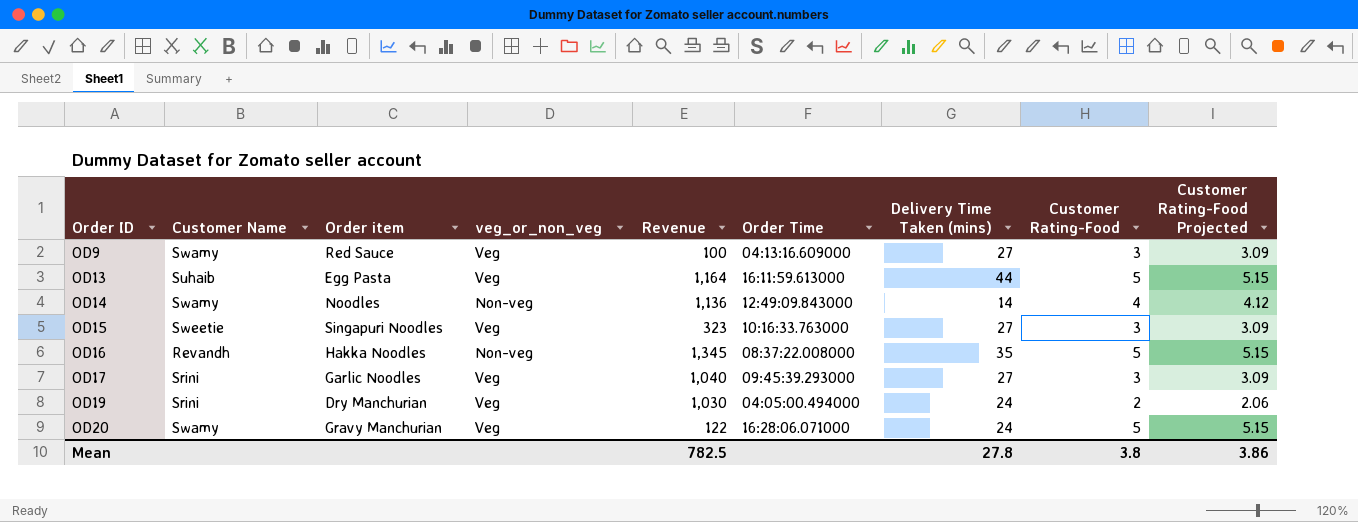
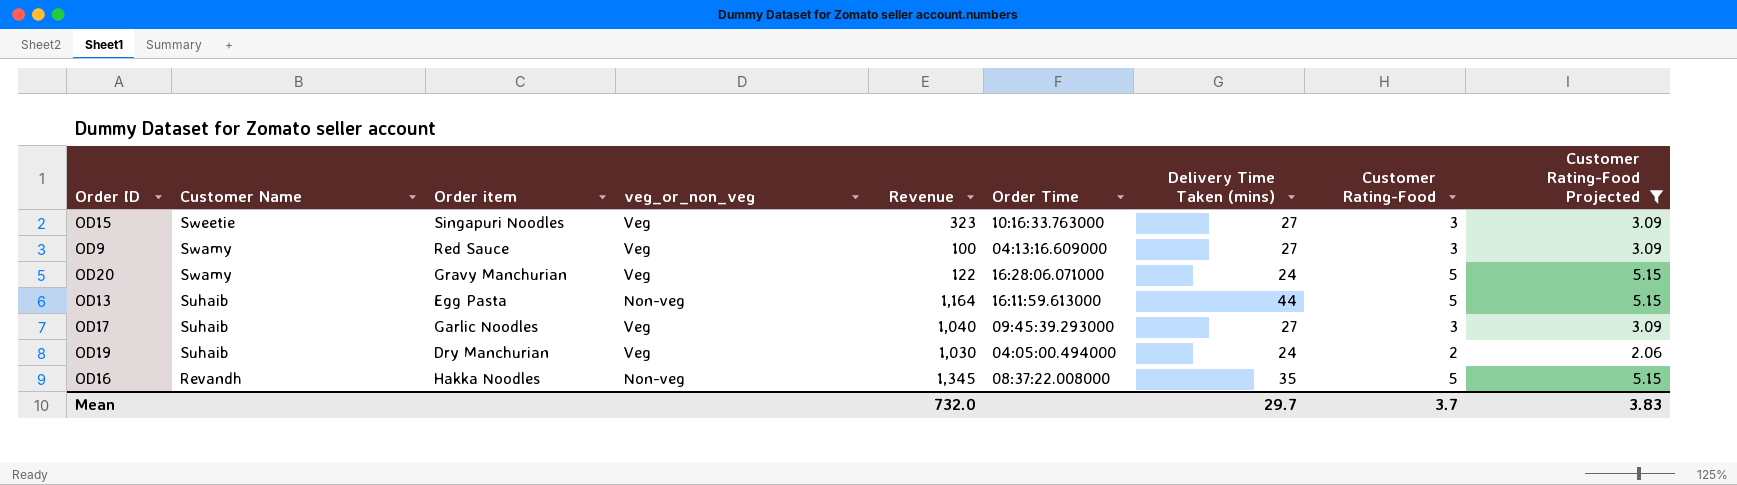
filter: none -> Customer Rating-Food Projected != 4.12
row order: Order ID ascending -> Customer Name descending
OD13 | veg_or_non_veg: Veg -> Non-veg
OD17 | Customer Name: Srini -> Suhaib
OD19 | Customer Name: Srini -> Suhaib
Mean | Revenue: 782.5 -> 732.0
Mean | Delivery Time Taken (mins): 27.8 -> 29.7
Mean | Customer Rating-Food: 3.8 -> 3.7
Mean | Customer Rating-Food Projected: 3.86 -> 3.83

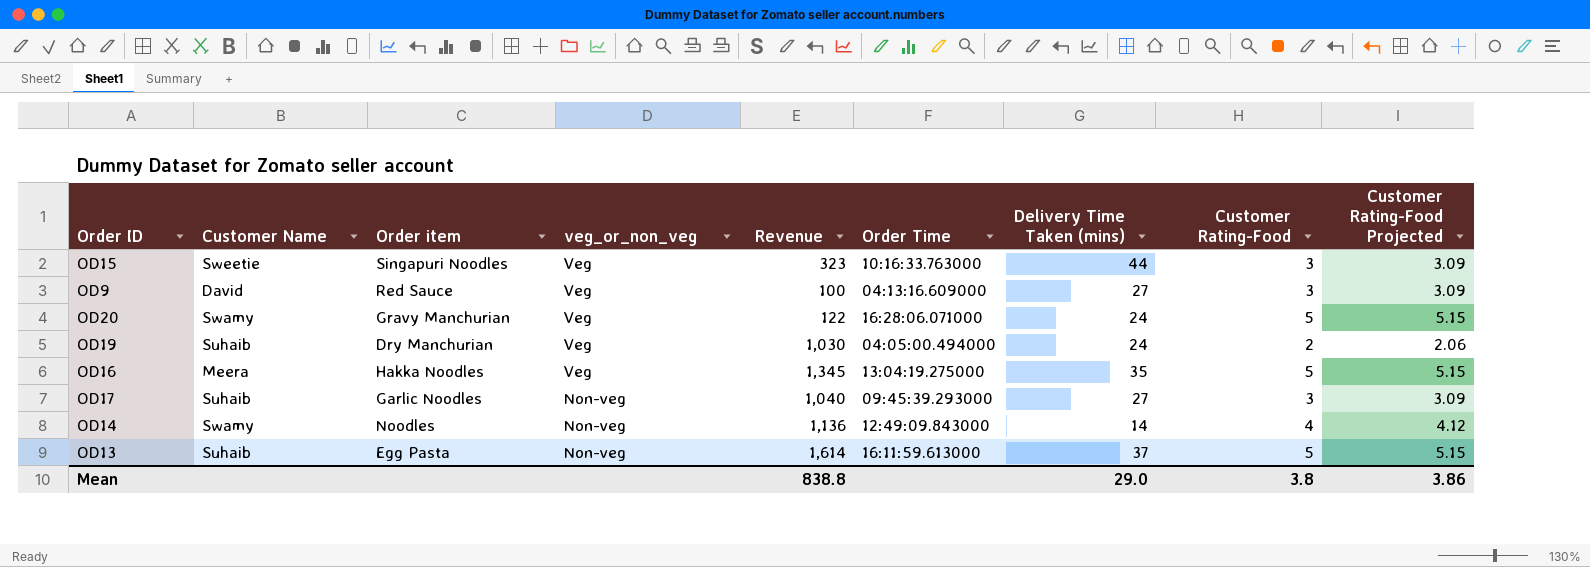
filter: Customer Rating-Food Projected != 4.12 -> none
row order: Customer Name descending -> veg_or_non_veg descending
OD15 | Delivery Time Taken (mins): 27 -> 44
OD9 | Customer Name: Swamy -> David
OD16 | Customer Name: Revandh -> Meera
OD16 | veg_or_non_veg: Non-veg -> Veg
OD16 | Order Time: 08:37:22.008000 -> 13:04:19.275000
OD17 | veg_or_non_veg: Veg -> Non-veg
OD13 | Revenue: 1,164 -> 1,614
OD13 | Delivery Time Taken (mins): 44 -> 37
Mean | Revenue: 732.0 -> 838.8
Mean | Delivery Time Taken (mins): 29.7 -> 29.0
Mean | Customer Rating-Food: 3.7 -> 3.8
Mean | Customer Rating-Food Projected: 3.83 -> 3.86

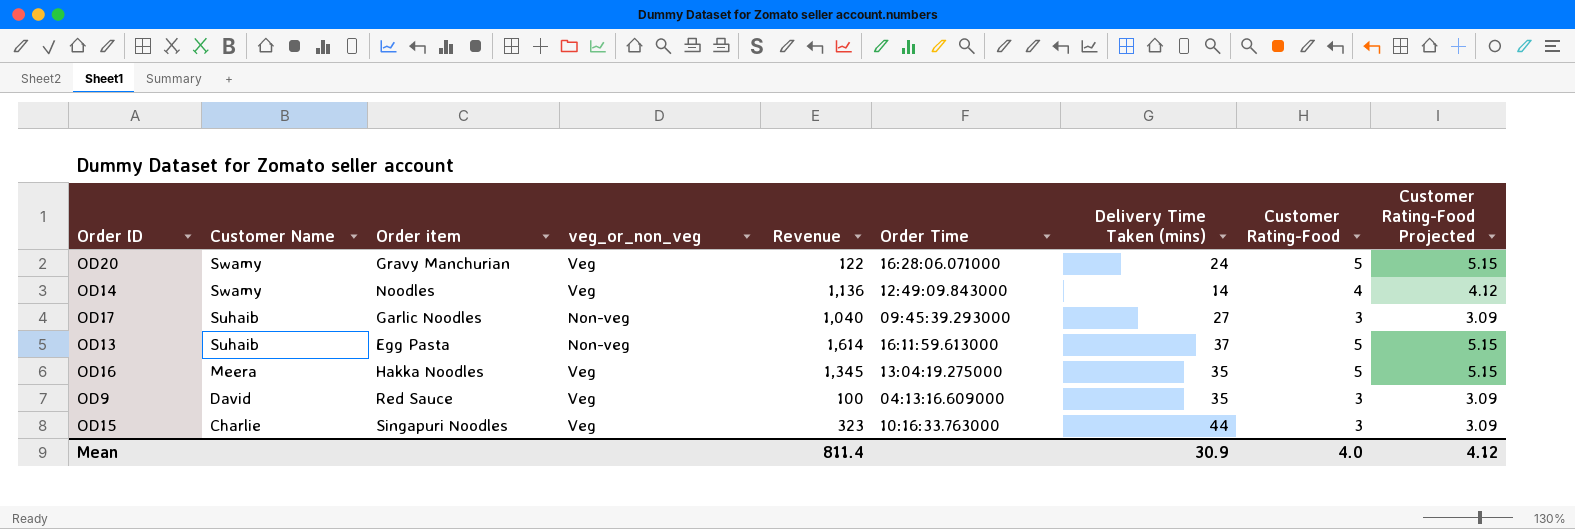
row order: veg_or_non_veg descending -> Customer Name descending
row OD19: Suhaib | Dry Manchurian | Veg | 1,030 | 04:05:00.494000 | 24 | 2 | 2.06 -> none
OD14 | veg_or_non_veg: Non-veg -> Veg
OD9 | Delivery Time Taken (mins): 27 -> 35
OD15 | Customer Name: Sweetie -> Charlie
Mean | Revenue: 838.8 -> 811.4
Mean | Delivery Time Taken (mins): 29.0 -> 30.9
Mean | Customer Rating-Food: 3.8 -> 4.0
Mean | Customer Rating-Food Projected: 3.86 -> 4.12

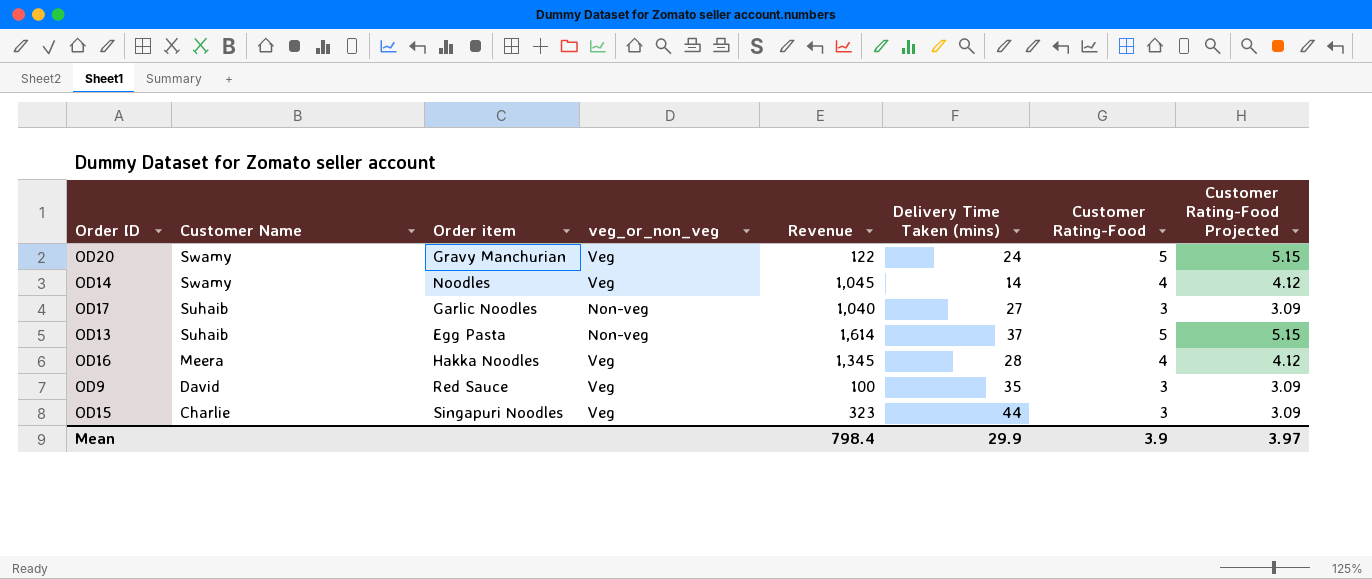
column Order Time | position: 6 -> none
OD14 | Revenue: 1,136 -> 1,045
OD16 | Delivery Time Taken (mins): 35 -> 28
OD16 | Customer Rating-Food: 5 -> 4
OD16 | Customer Rating-Food Projected: 5.15 -> 4.12
Mean | Revenue: 811.4 -> 798.4
Mean | Delivery Time Taken (mins): 30.9 -> 29.9
Mean | Customer Rating-Food: 4.0 -> 3.9
Mean | Customer Rating-Food Projected: 4.12 -> 3.97

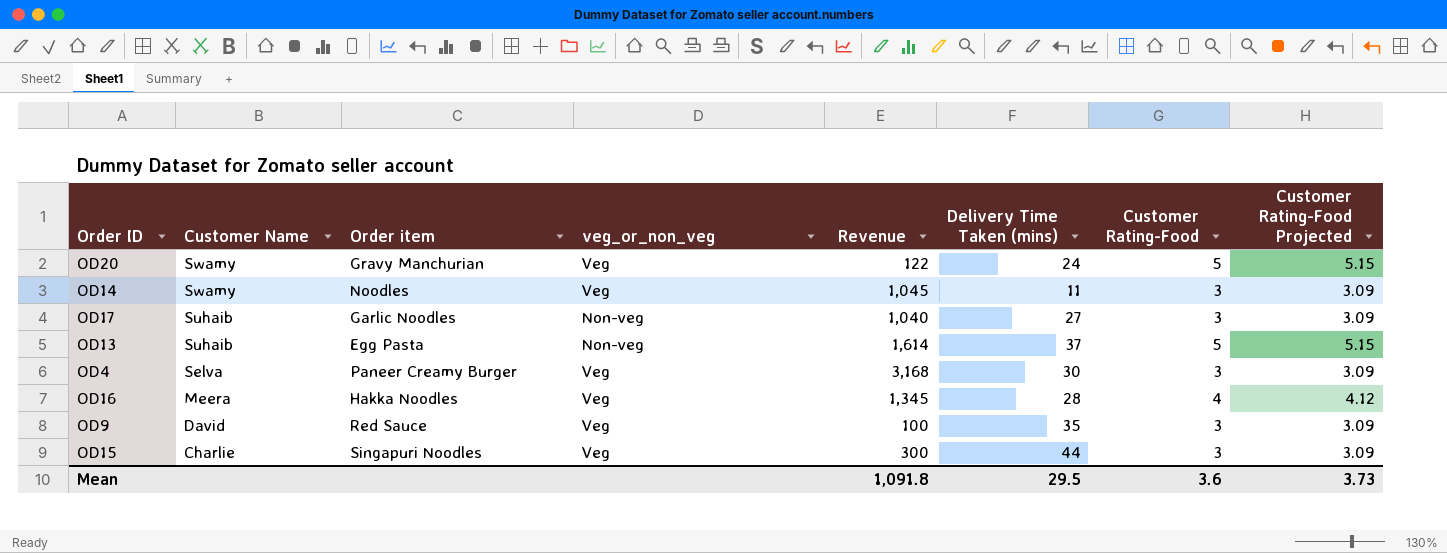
OD14 | Delivery Time Taken (mins): 14 -> 11
OD14 | Customer Rating-Food: 4 -> 3
OD14 | Customer Rating-Food Projected: 4.12 -> 3.09
row OD4: none -> Selva | Paneer Creamy Burger | Veg | 3,168 | 30 | 3 | 3.09
OD15 | Revenue: 323 -> 300
Mean | Revenue: 798.4 -> 1,091.8
Mean | Delivery Time Taken (mins): 29.9 -> 29.5
Mean | Customer Rating-Food: 3.9 -> 3.6
Mean | Customer Rating-Food Projected: 3.97 -> 3.73

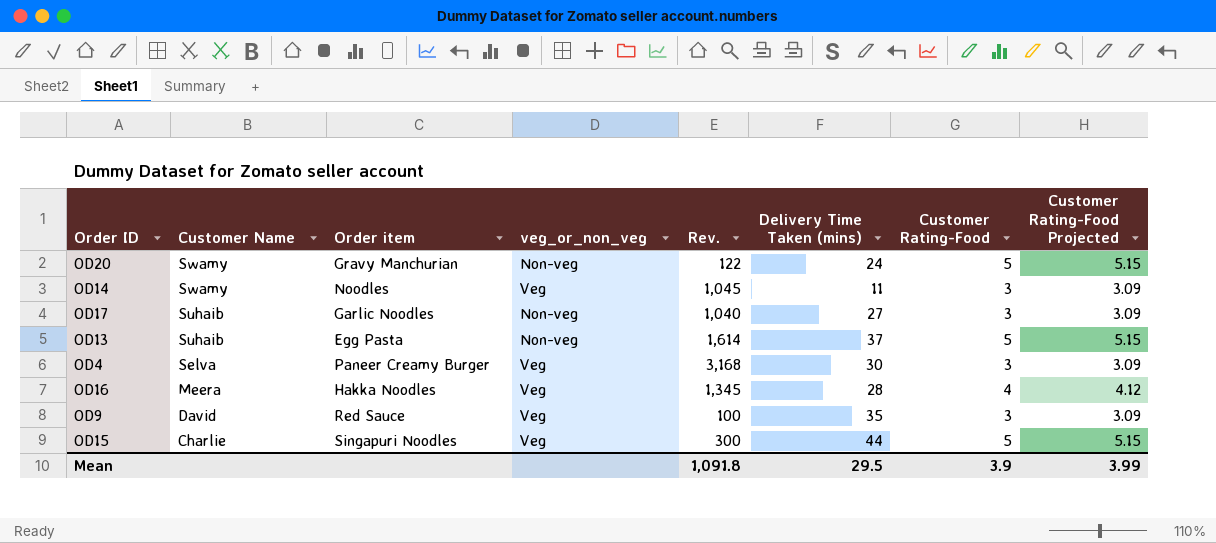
column name: Revenue -> Rev.
OD20 | veg_or_non_veg: Veg -> Non-veg
OD15 | Customer Rating-Food: 3 -> 5
OD15 | Customer Rating-Food Projected: 3.09 -> 5.15
Mean | Customer Rating-Food: 3.6 -> 3.9
Mean | Customer Rating-Food Projected: 3.73 -> 3.99

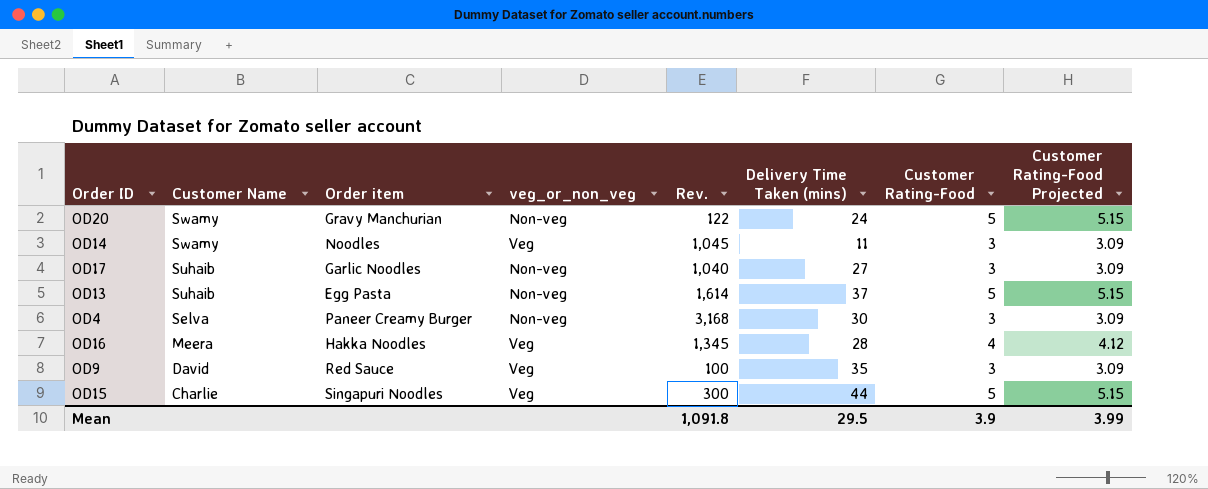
OD4 | veg_or_non_veg: Veg -> Non-veg

